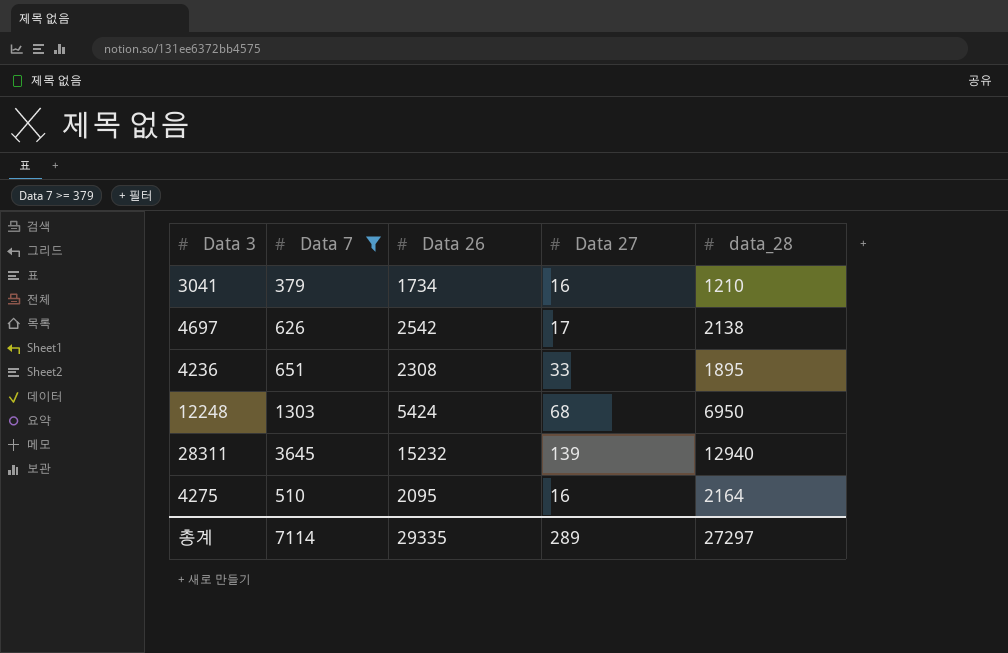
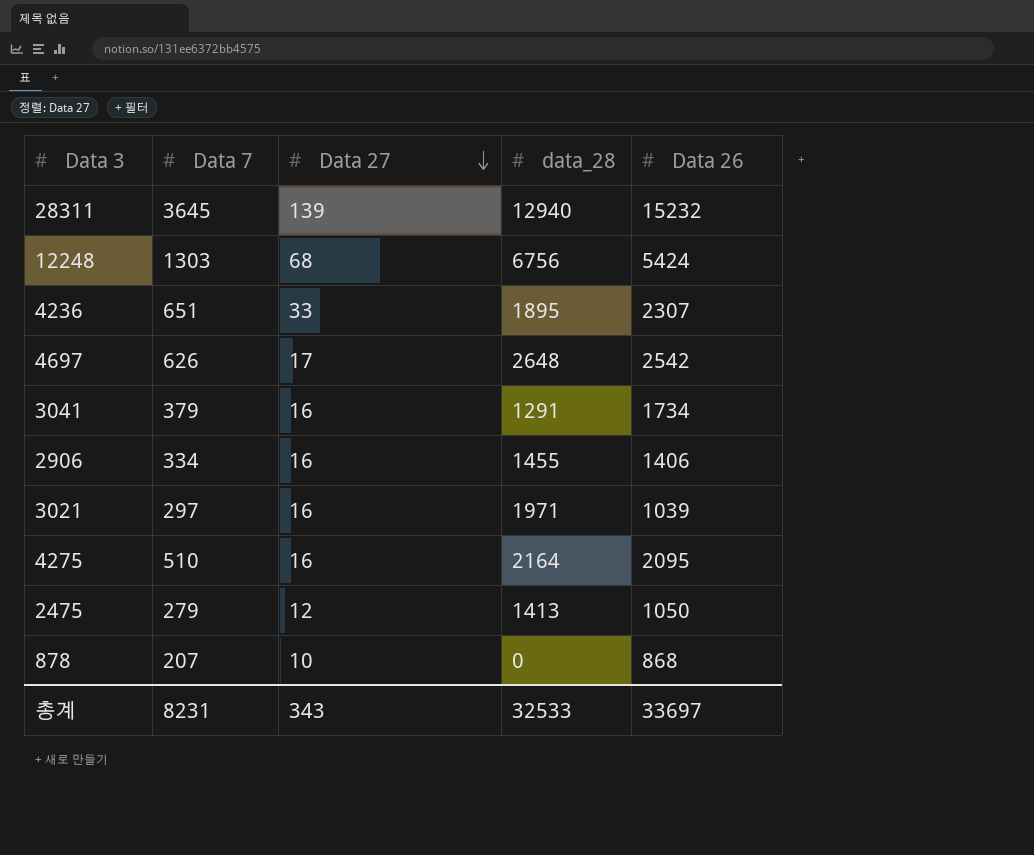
filter: Data 7 >= 379 -> none
row order: none -> Data 27 descending
column Data 26 | position: 3 -> 5
12248 | data_28: 6950 -> 6756
4236 | Data 26: 2308 -> 2307
4697 | data_28: 2138 -> 2648
3041 | data_28: 1210 -> 1291
총계 | Data 7: 7114 -> 8231
총계 | Data 27: 289 -> 343
총계 | data_28: 27297 -> 32533
총계 | Data 26: 29335 -> 33697

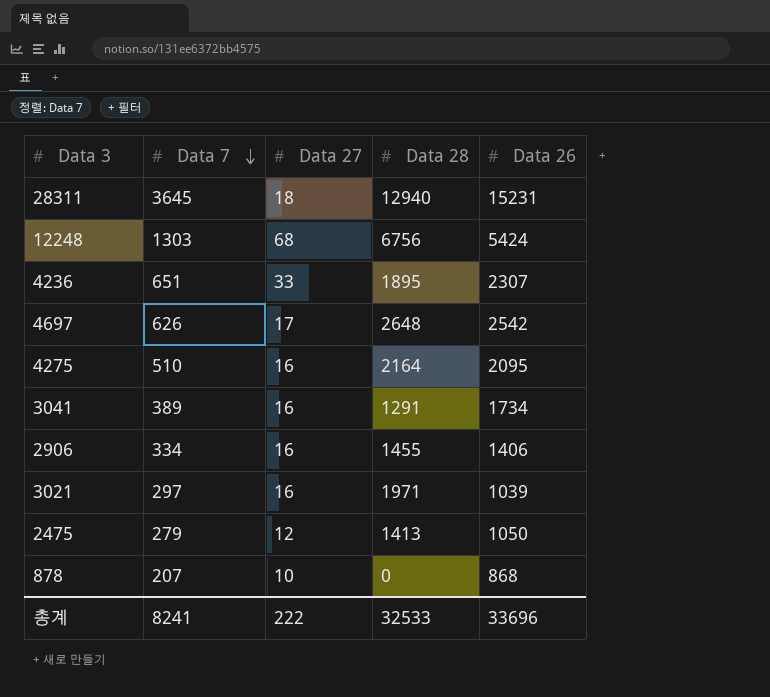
row order: Data 27 descending -> Data 7 descending
column name: data_28 -> Data 28
28311 | Data 27: 139 -> 18
28311 | Data 26: 15232 -> 15231
3041 | Data 7: 379 -> 389
총계 | Data 7: 8231 -> 8241
총계 | Data 27: 343 -> 222
총계 | Data 26: 33697 -> 33696

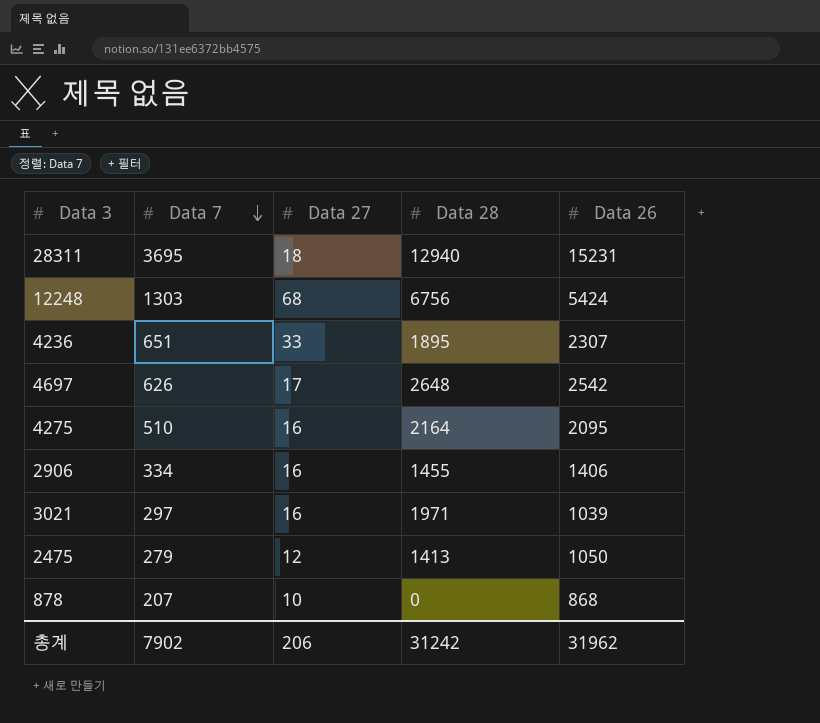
row 3041: 389 | 16 | 1291 | 1734 -> none
28311 | Data 7: 3645 -> 3695
총계 | Data 7: 8241 -> 7902
총계 | Data 27: 222 -> 206
총계 | Data 28: 32533 -> 31242
총계 | Data 26: 33696 -> 31962

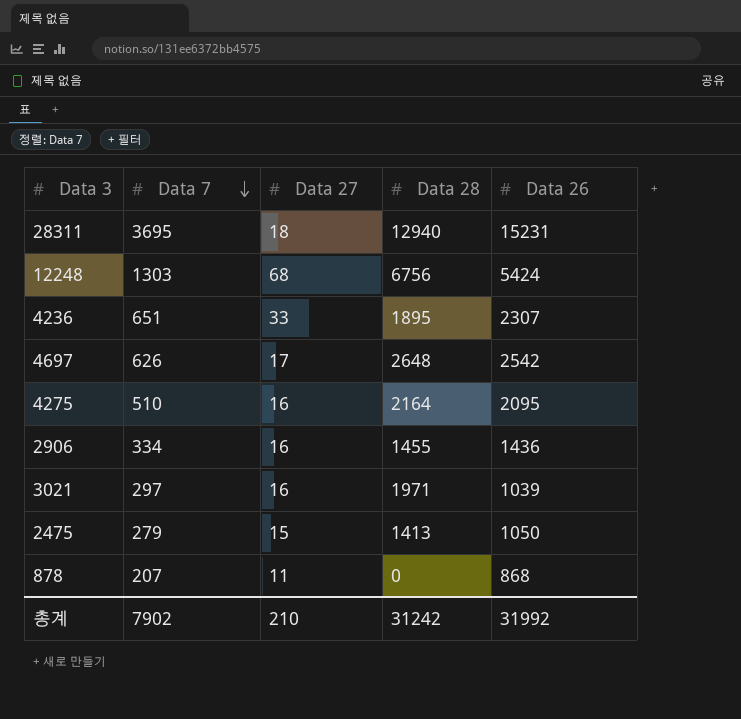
2906 | Data 26: 1406 -> 1436
2475 | Data 27: 12 -> 15
878 | Data 27: 10 -> 11
총계 | Data 27: 206 -> 210
총계 | Data 26: 31962 -> 31992

